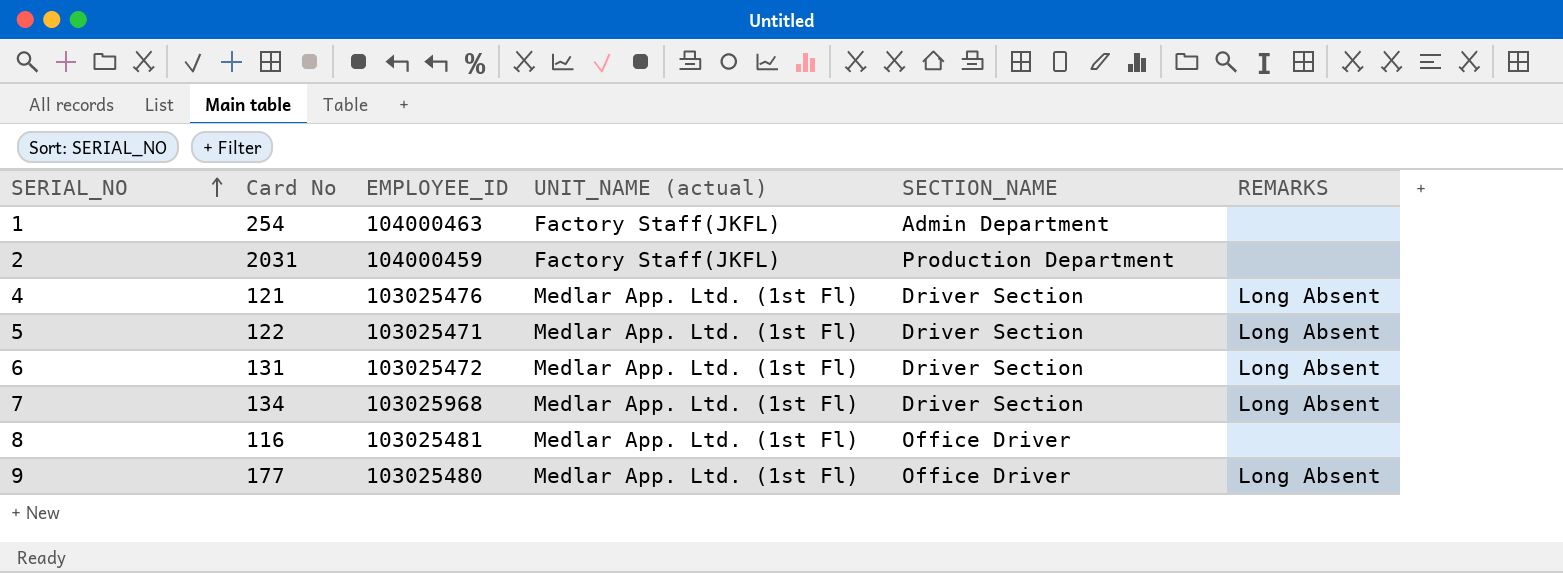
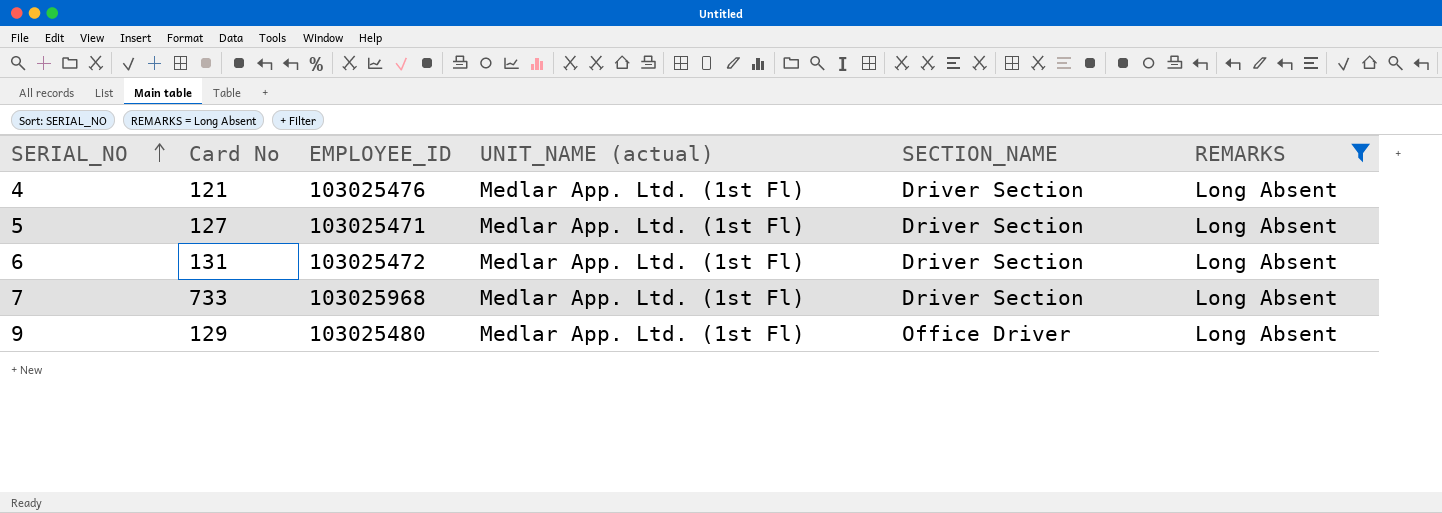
filter: none -> REMARKS = Long Absent
5 | Card No: 122 -> 127
7 | Card No: 134 -> 733
9 | Card No: 177 -> 129

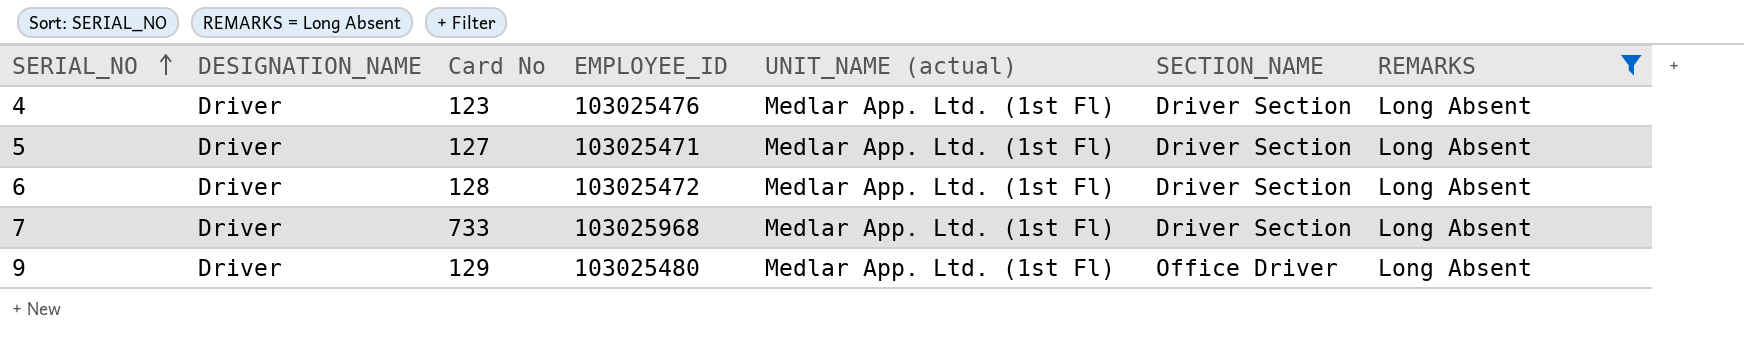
column DESIGNATION_NAME | position: none -> 2
4 | Card No: 121 -> 123
6 | Card No: 131 -> 128

